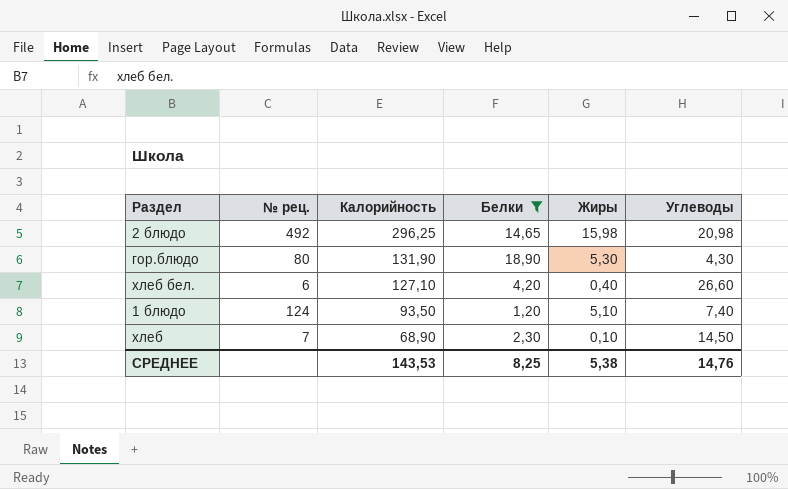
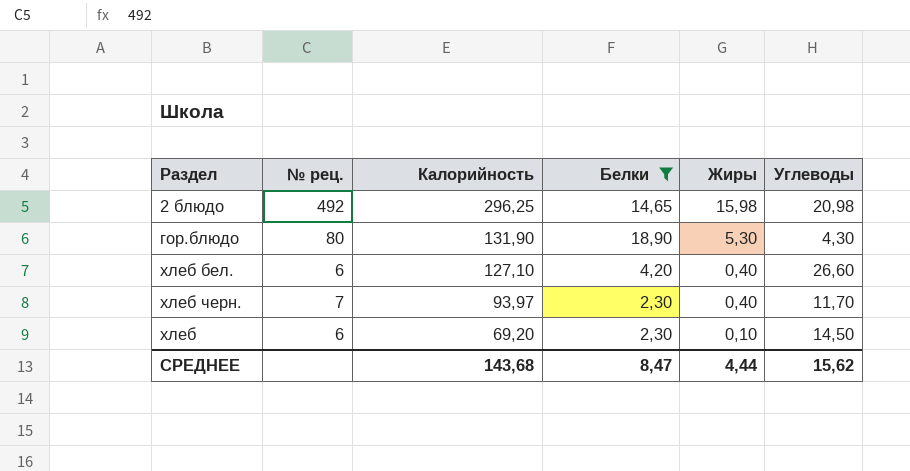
row 1 блюдо: 124 | 93,50 | 1,20 | 5,10 | 7,40 -> none
row хлеб черн.: none -> 7 | 93,97 | 2,30 | 0,40 | 11,70
хлеб | № рец.: 7 -> 6
хлеб | Калорийность: 68,90 -> 69,20
СРЕДНЕЕ | Калорийность: 143,53 -> 143,68
СРЕДНЕЕ | Белки: 8,25 -> 8,47
СРЕДНЕЕ | Жиры: 5,38 -> 4,44
СРЕДНЕЕ | Углеводы: 14,76 -> 15,62

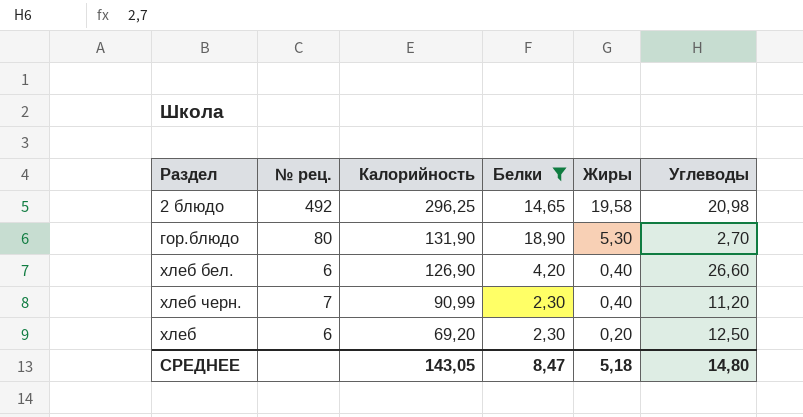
2 блюдо | Жиры: 15,98 -> 19,58
гор.блюдо | Углеводы: 4,30 -> 2,70
хлеб бел. | Калорийность: 127,10 -> 126,90
хлеб черн. | Калорийность: 93,97 -> 90,99
хлеб черн. | Углеводы: 11,70 -> 11,20
хлеб | Жиры: 0,10 -> 0,20
хлеб | Углеводы: 14,50 -> 12,50
СРЕДНЕЕ | Калорийность: 143,68 -> 143,05
СРЕДНЕЕ | Жиры: 4,44 -> 5,18
СРЕДНЕЕ | Углеводы: 15,62 -> 14,80

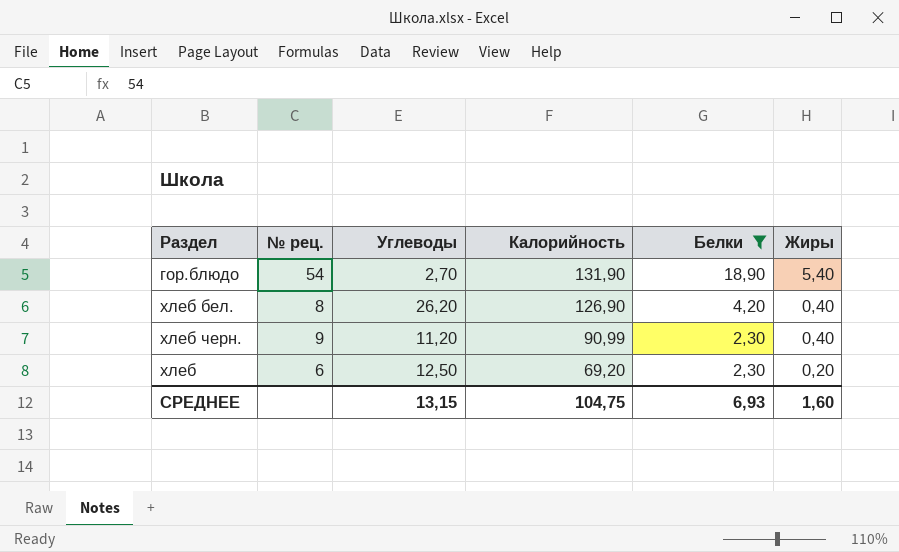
column Углеводы | position: 6 -> 3
row 2 блюдо: 492 | 296,25 | 14,65 | 19,58 | 20,98 -> none
гор.блюдо | № рец.: 80 -> 54
гор.блюдо | Жиры: 5,30 -> 5,40
хлеб бел. | № рец.: 6 -> 8
хлеб бел. | Углеводы: 26,60 -> 26,20
хлеб черн. | № рец.: 7 -> 9
СРЕДНЕЕ | Углеводы: 14,80 -> 13,15
СРЕДНЕЕ | Калорийность: 143,05 -> 104,75
СРЕДНЕЕ | Белки: 8,47 -> 6,93
СРЕДНЕЕ | Жиры: 5,18 -> 1,60

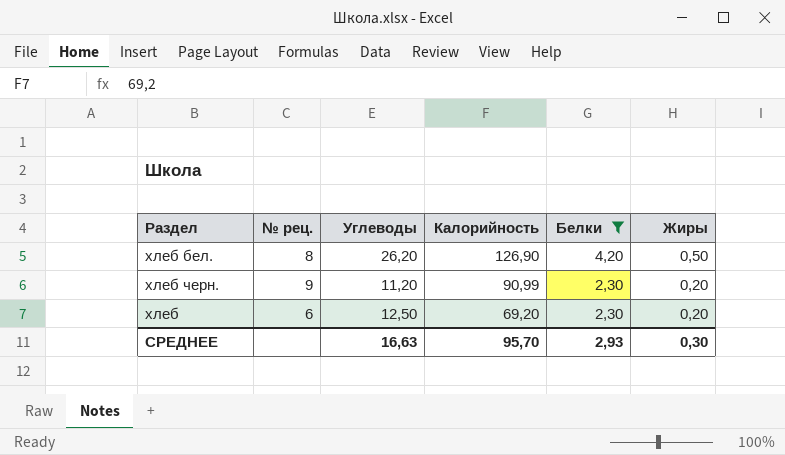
row гор.блюдо: 54 | 2,70 | 131,90 | 18,90 | 5,40 -> none
хлеб бел. | Жиры: 0,40 -> 0,50
хлеб черн. | Жиры: 0,40 -> 0,20
СРЕДНЕЕ | Углеводы: 13,15 -> 16,63
СРЕДНЕЕ | Калорийность: 104,75 -> 95,70
СРЕДНЕЕ | Белки: 6,93 -> 2,93
СРЕДНЕЕ | Жиры: 1,60 -> 0,30

